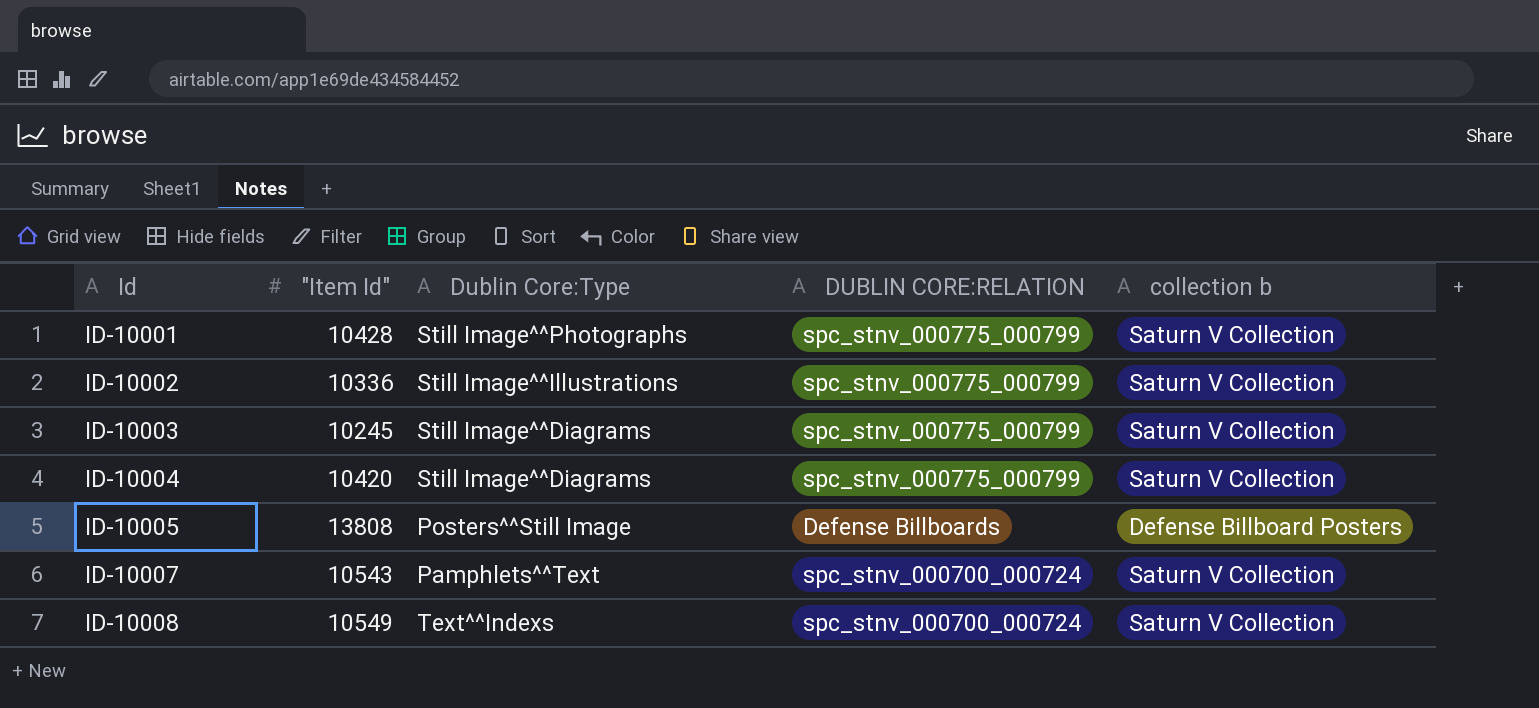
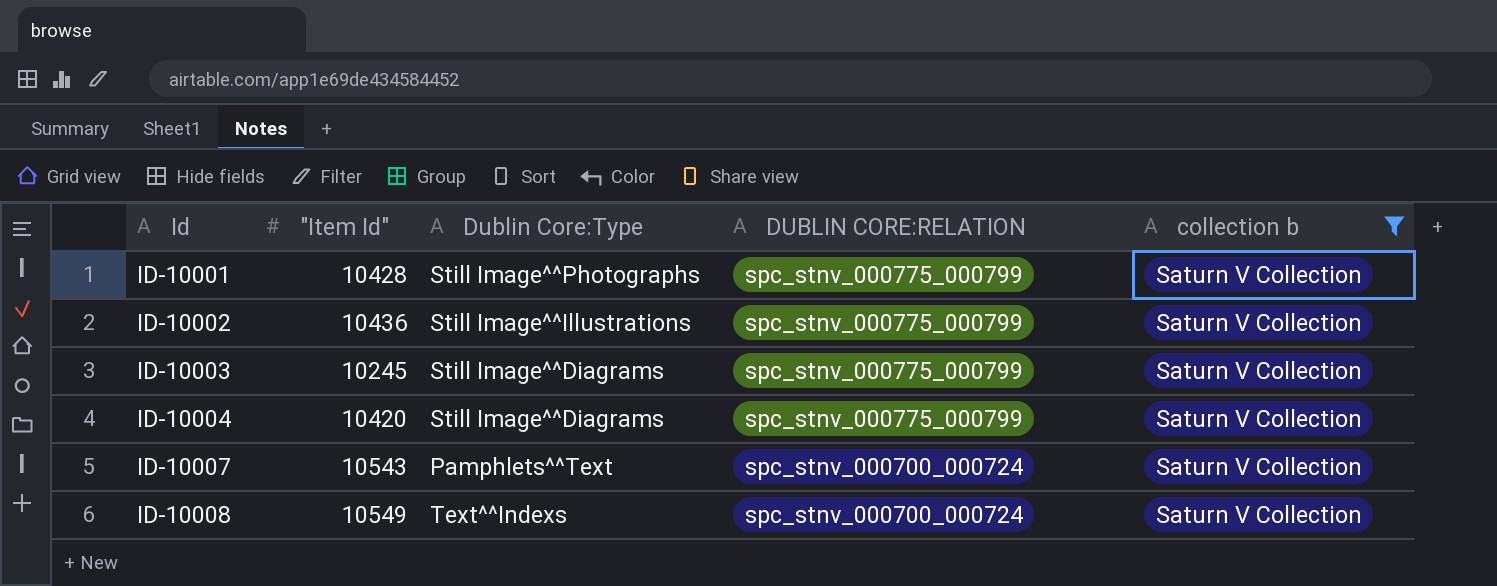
filter: none -> collection b = Saturn V Collection
ID-10002 | "Item Id": 10336 -> 10436

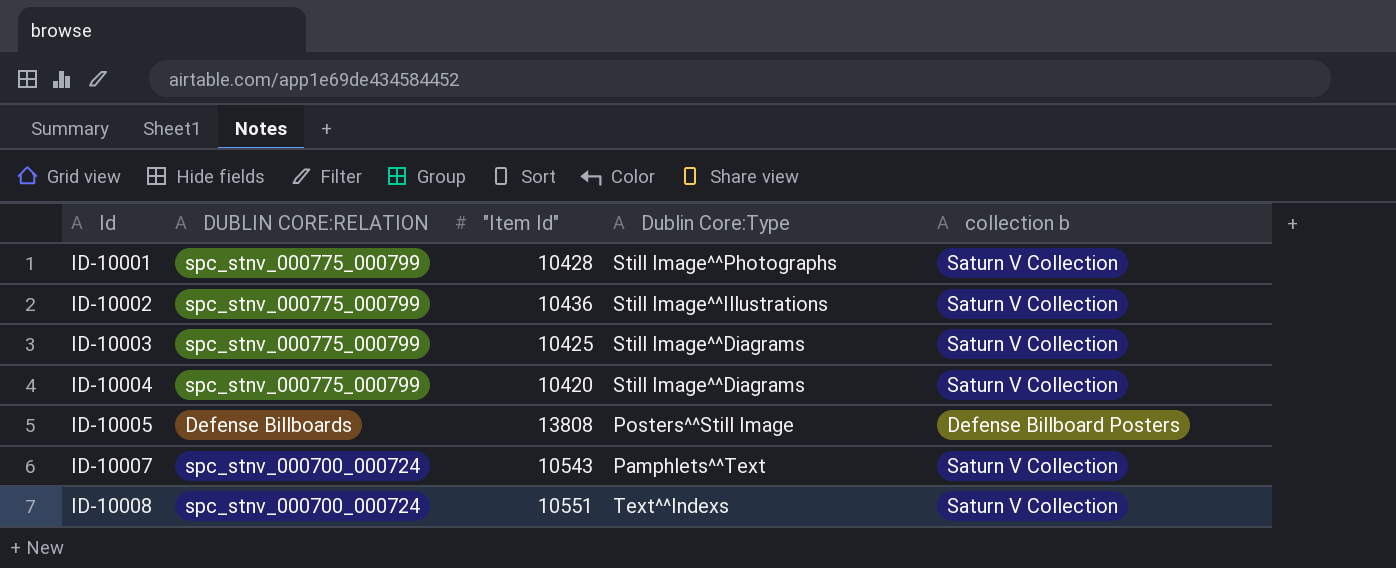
filter: collection b = Saturn V Collection -> none
column DUBLIN CORE:RELATION | position: 4 -> 2
ID-10003 | "Item Id": 10245 -> 10425
ID-10008 | "Item Id": 10549 -> 10551

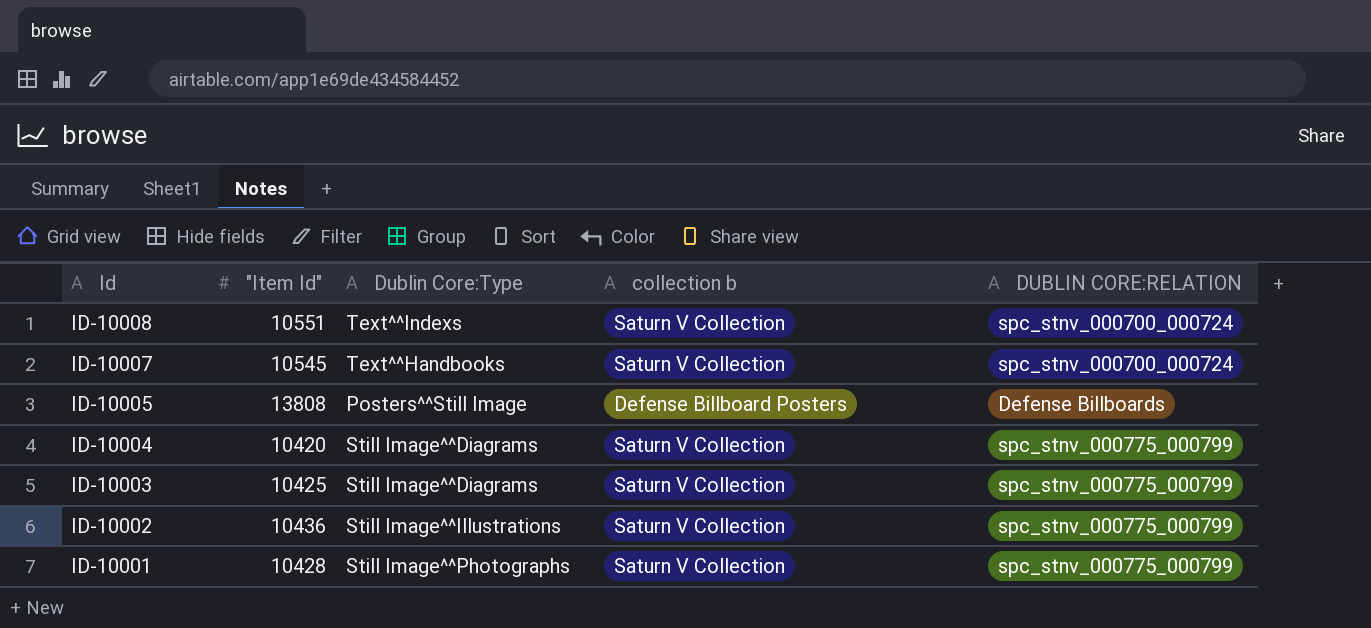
row order: Id ascending -> Id descending
column DUBLIN CORE:RELATION | position: 2 -> 5
ID-10007 | "Item Id": 10543 -> 10545
ID-10007 | Dublin Core:Type: Pamphlets^^Text -> Text^^Handbooks

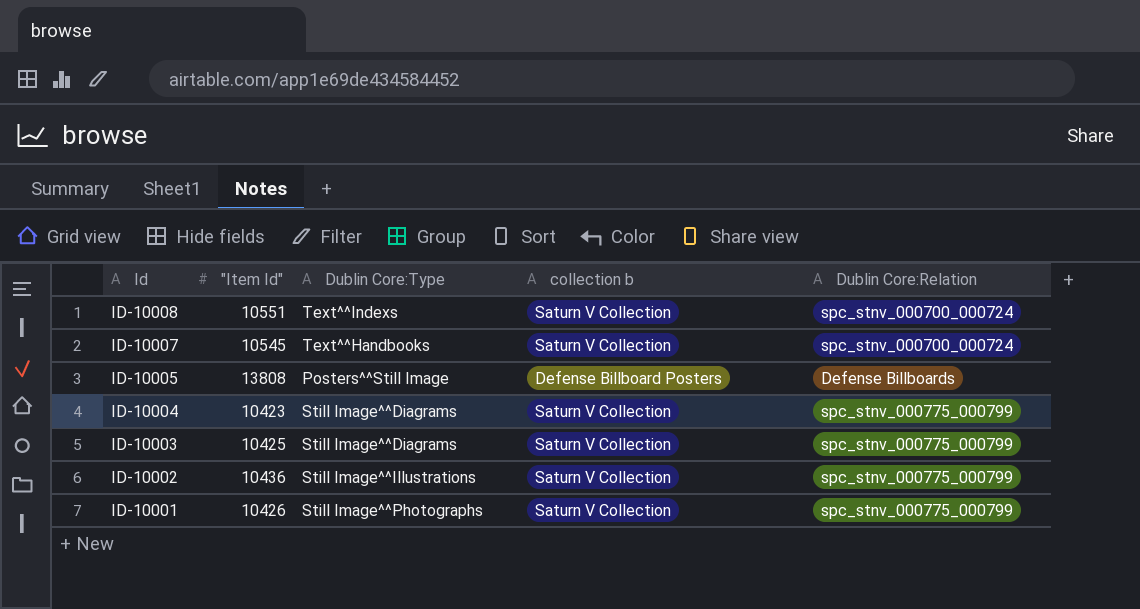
column name: DUBLIN CORE:RELATION -> Dublin Core:Relation
ID-10004 | "Item Id": 10420 -> 10423
ID-10001 | "Item Id": 10428 -> 10426

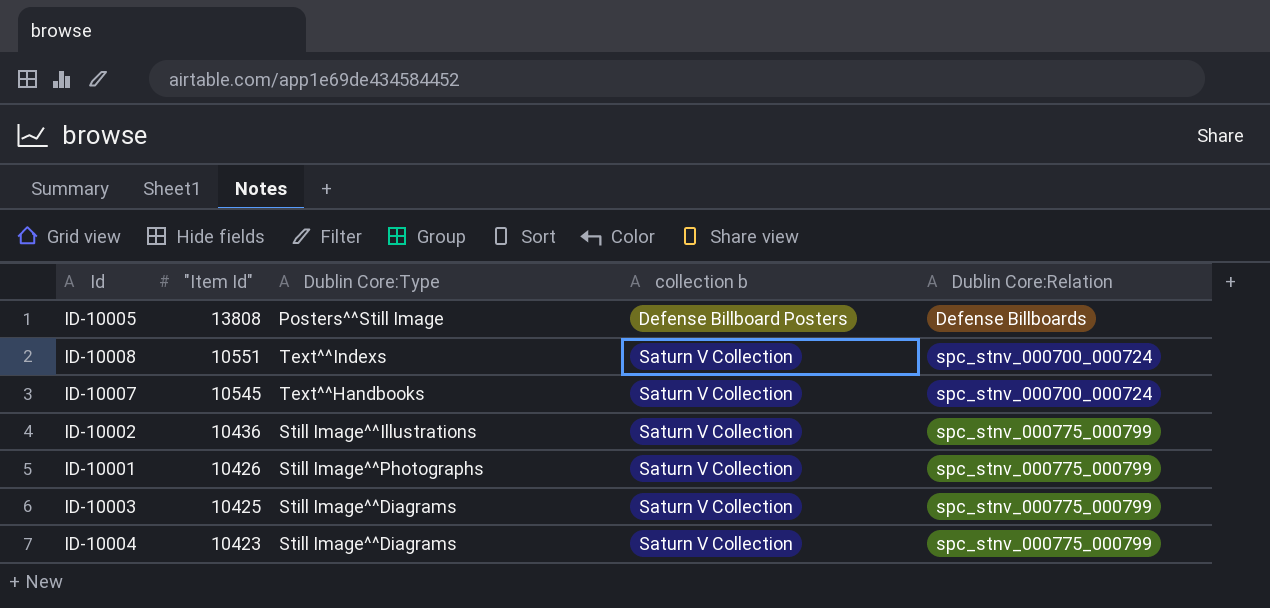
row order: Id descending -> "Item Id" descending

